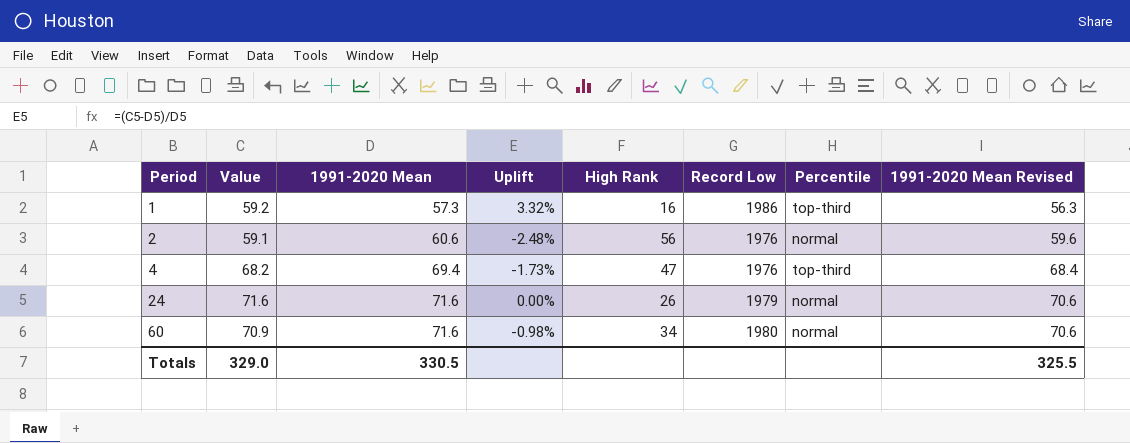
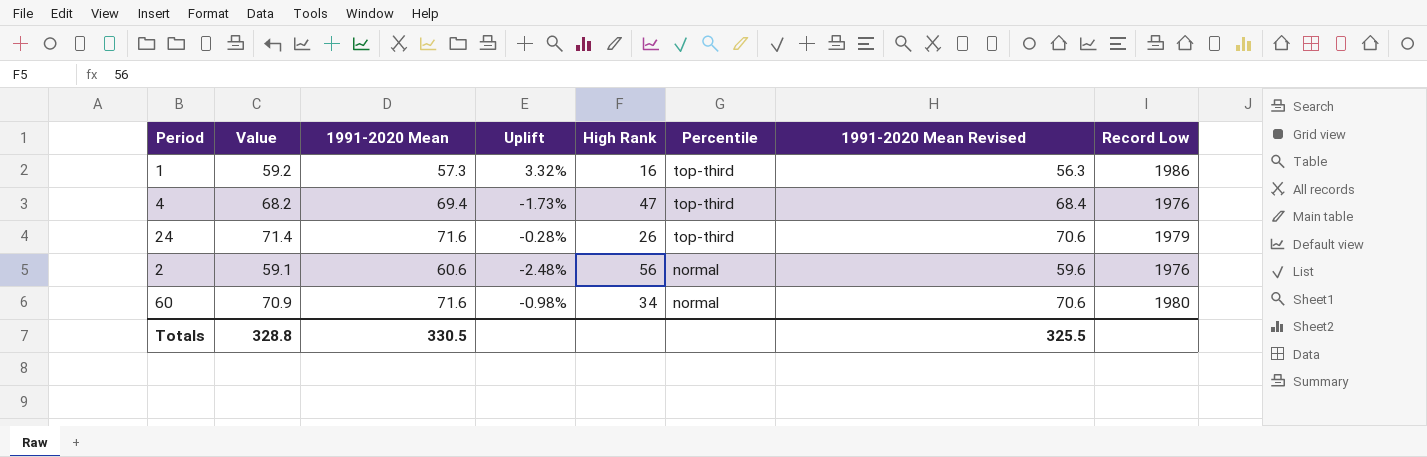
row order: Period ascending -> Percentile descending
column Record Low | position: 6 -> 8
24 | Value: 71.6 -> 71.4
24 | Uplift: 0.00% -> -0.28%
24 | Percentile: normal -> top-third
Totals | Value: 329.0 -> 328.8

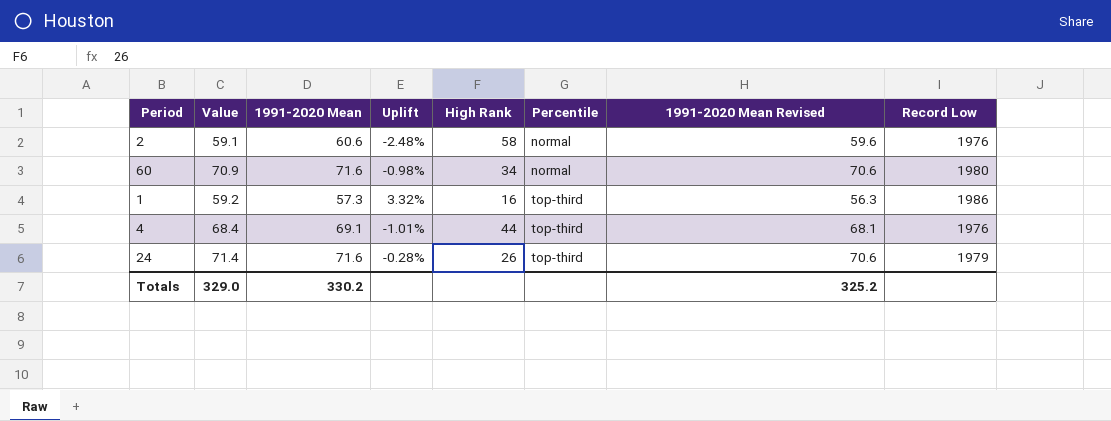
row order: Percentile descending -> Percentile ascending
2 | High Rank: 56 -> 58
4 | Value: 68.2 -> 68.4
4 | 1991-2020 Mean: 69.4 -> 69.1
4 | Uplift: -1.73% -> -1.01%
4 | High Rank: 47 -> 44
4 | 1991-2020 Mean Revised: 68.4 -> 68.1
Totals | Value: 328.8 -> 329.0
Totals | 1991-2020 Mean: 330.5 -> 330.2
Totals | 1991-2020 Mean Revised: 325.5 -> 325.2

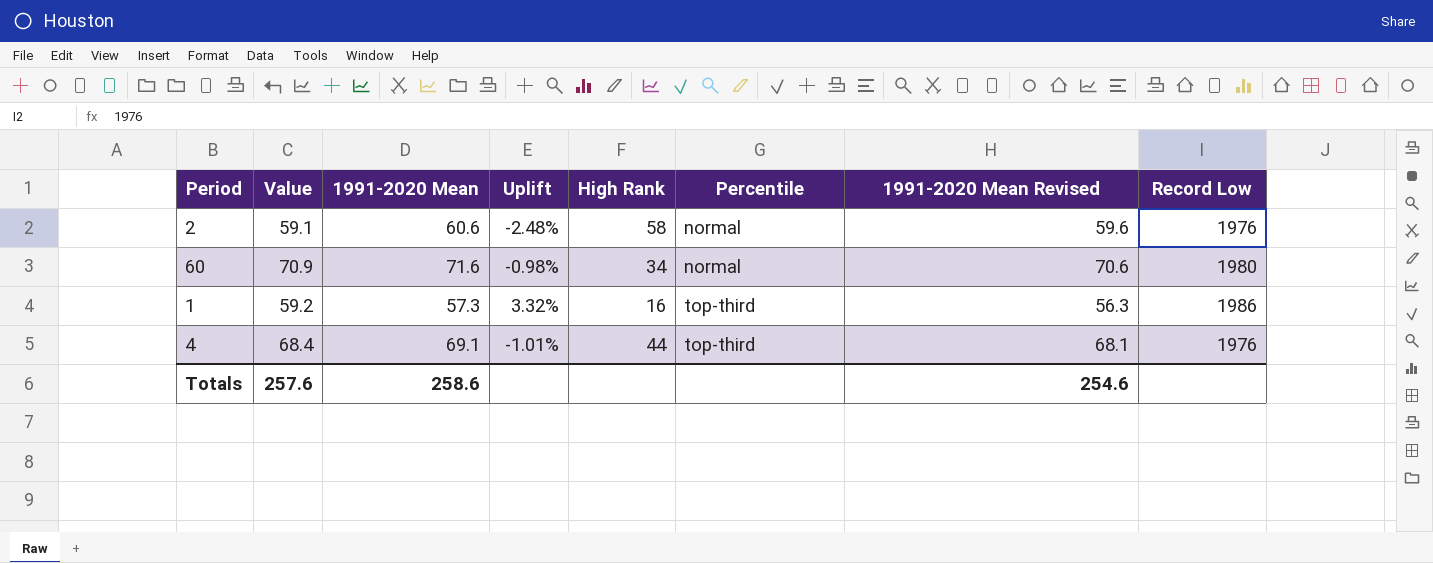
row 24: 71.4 | 71.6 | -0.28% | 26 | top-third | 70.6 | 1979 -> none
Totals | Value: 329.0 -> 257.6
Totals | 1991-2020 Mean: 330.2 -> 258.6
Totals | 1991-2020 Mean Revised: 325.2 -> 254.6

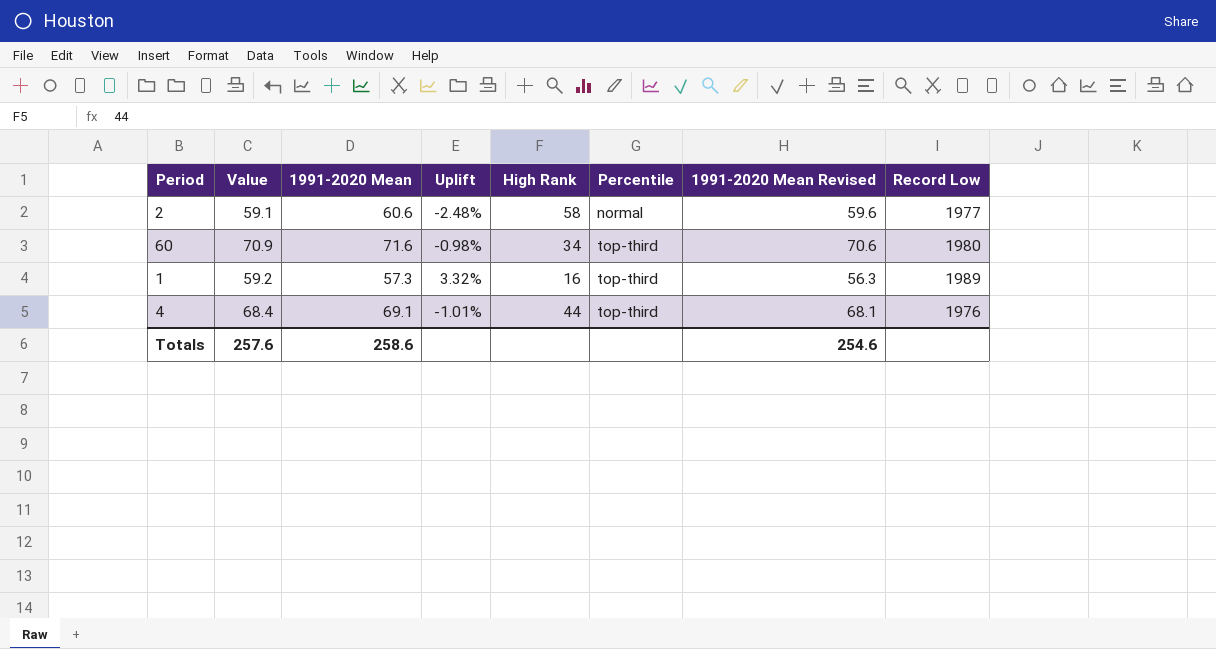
2 | Record Low: 1976 -> 1977
60 | Percentile: normal -> top-third
1 | Record Low: 1986 -> 1989

